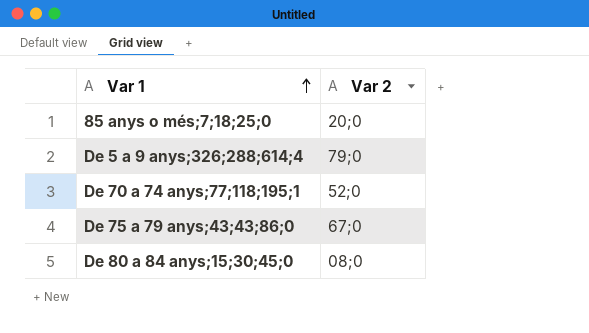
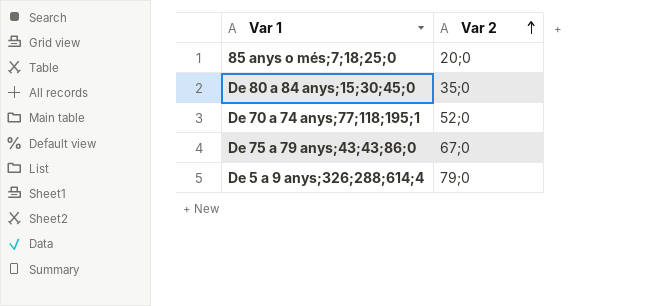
row order: Var 1 ascending -> Var 2 ascending
De 80 a 84 anys;15;30;45;0 | Var 2: 08;0 -> 35;0

